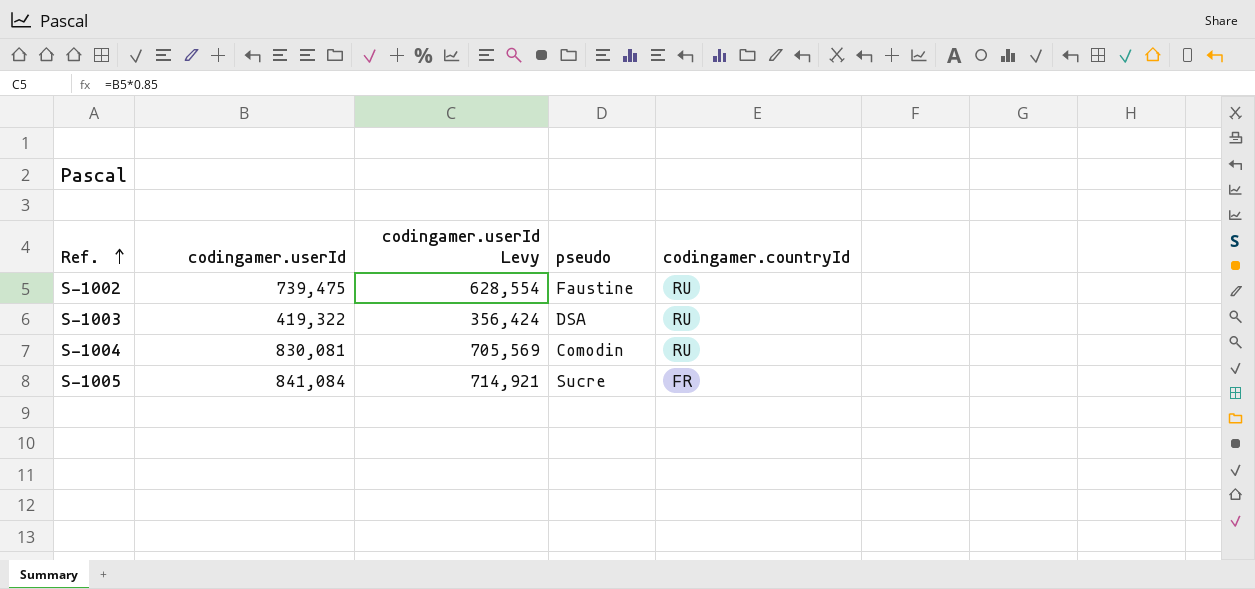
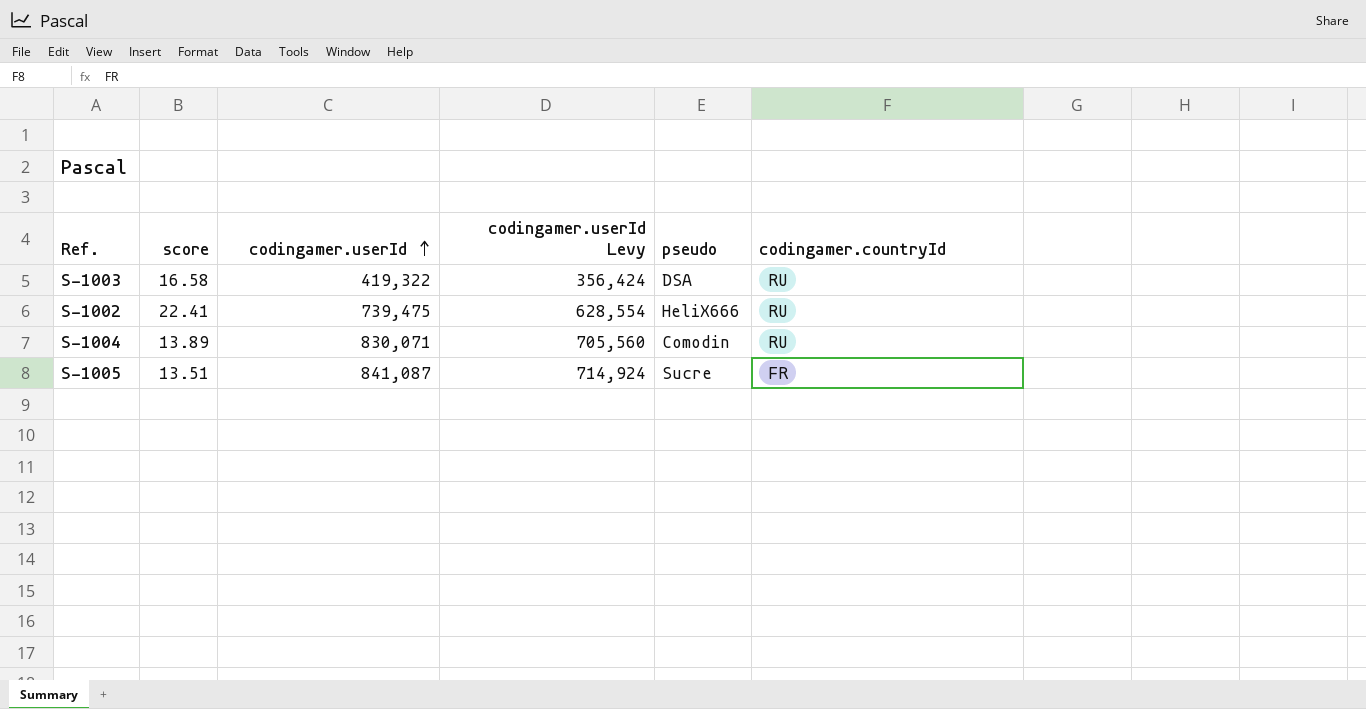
row order: Ref. ascending -> codingamer.userId ascending
column score | position: none -> 2
S-1002 | pseudo: Faustine -> HeliX666
S-1004 | codingamer.userId: 830,081 -> 830,071
S-1004 | codingamer.userId Levy: 705,569 -> 705,560
S-1005 | codingamer.userId: 841,084 -> 841,087
S-1005 | codingamer.userId Levy: 714,921 -> 714,924

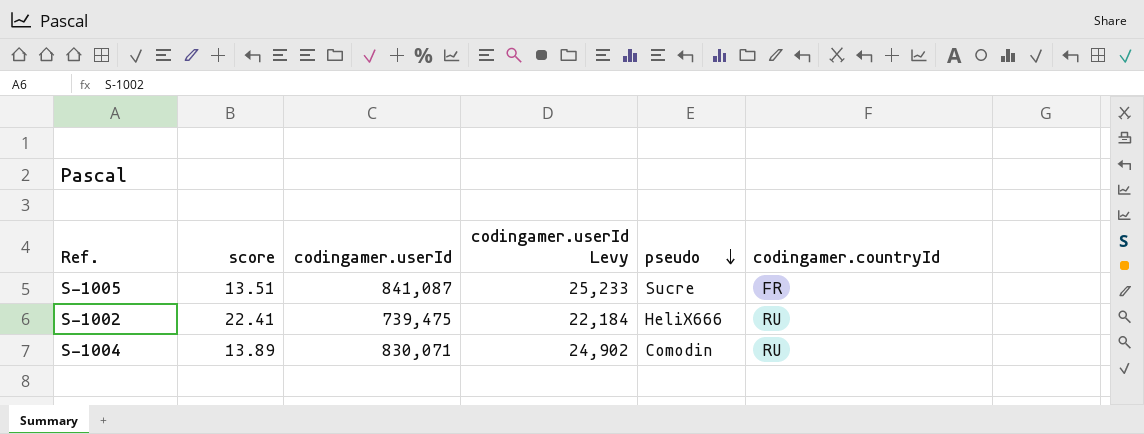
row order: codingamer.userId ascending -> pseudo descending
column codingamer.userId Levy | formula: [codingamer.userId] * 0.85 -> [codingamer.userId] * 0.03
row S-1003: 16.58 | 419,322 | 356,424 | DSA | RU -> none

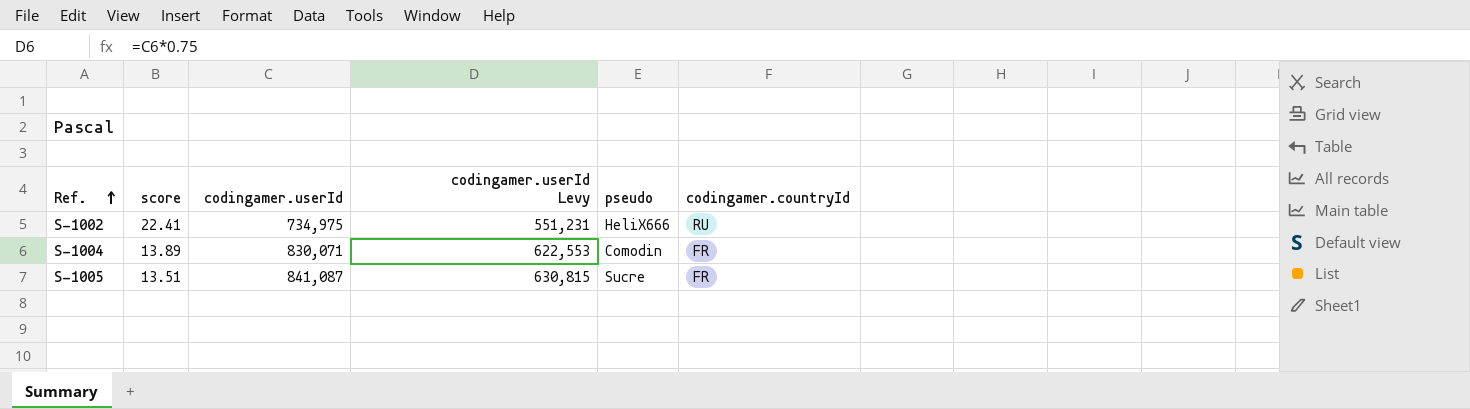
row order: pseudo descending -> Ref. ascending
column codingamer.userId Levy | formula: [codingamer.userId] * 0.03 -> [codingamer.userId] * 0.75
S-1002 | codingamer.userId: 739,475 -> 734,975
S-1004 | codingamer.countryId: RU -> FR

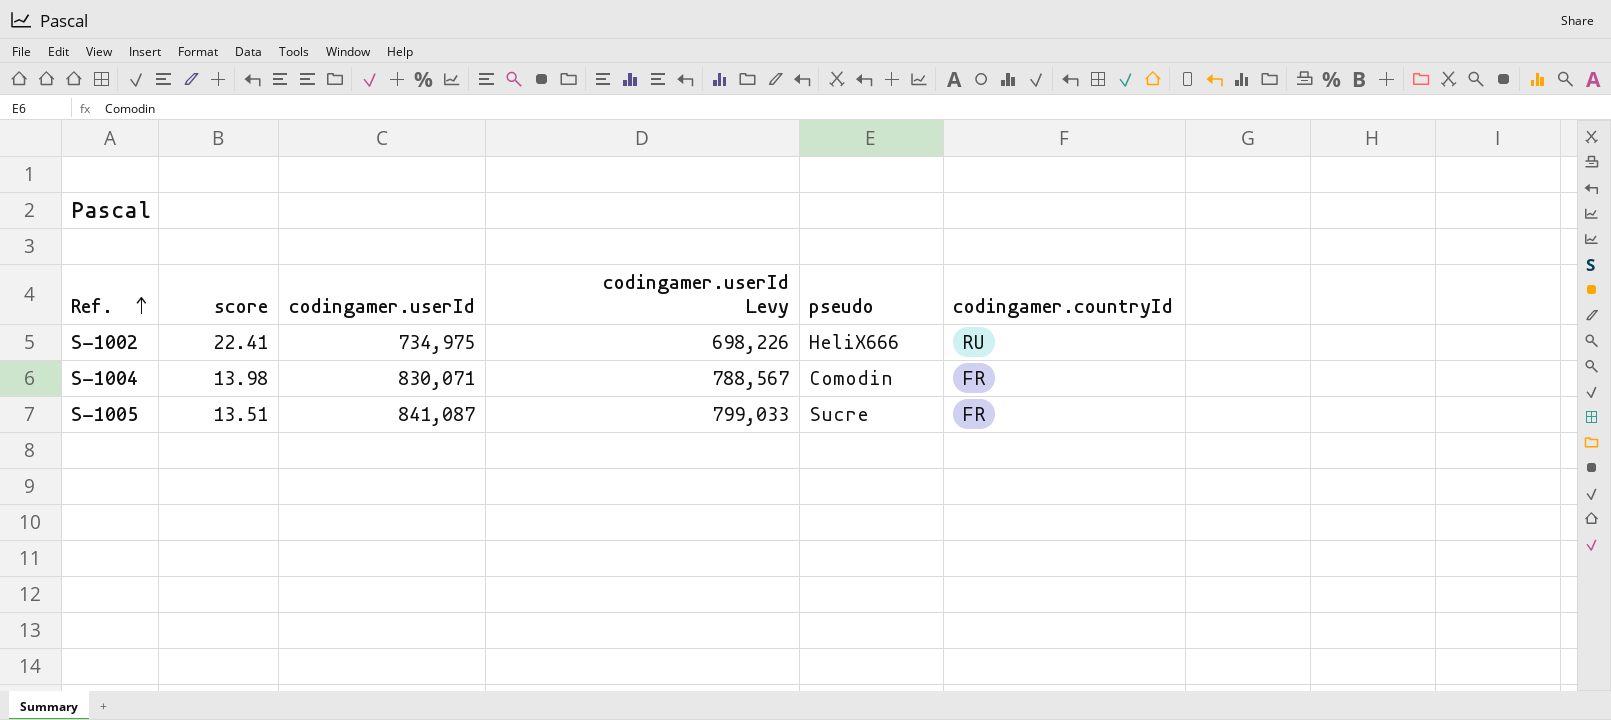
column codingamer.userId Levy | formula: [codingamer.userId] * 0.75 -> [codingamer.userId] * 0.95
S-1004 | score: 13.89 -> 13.98

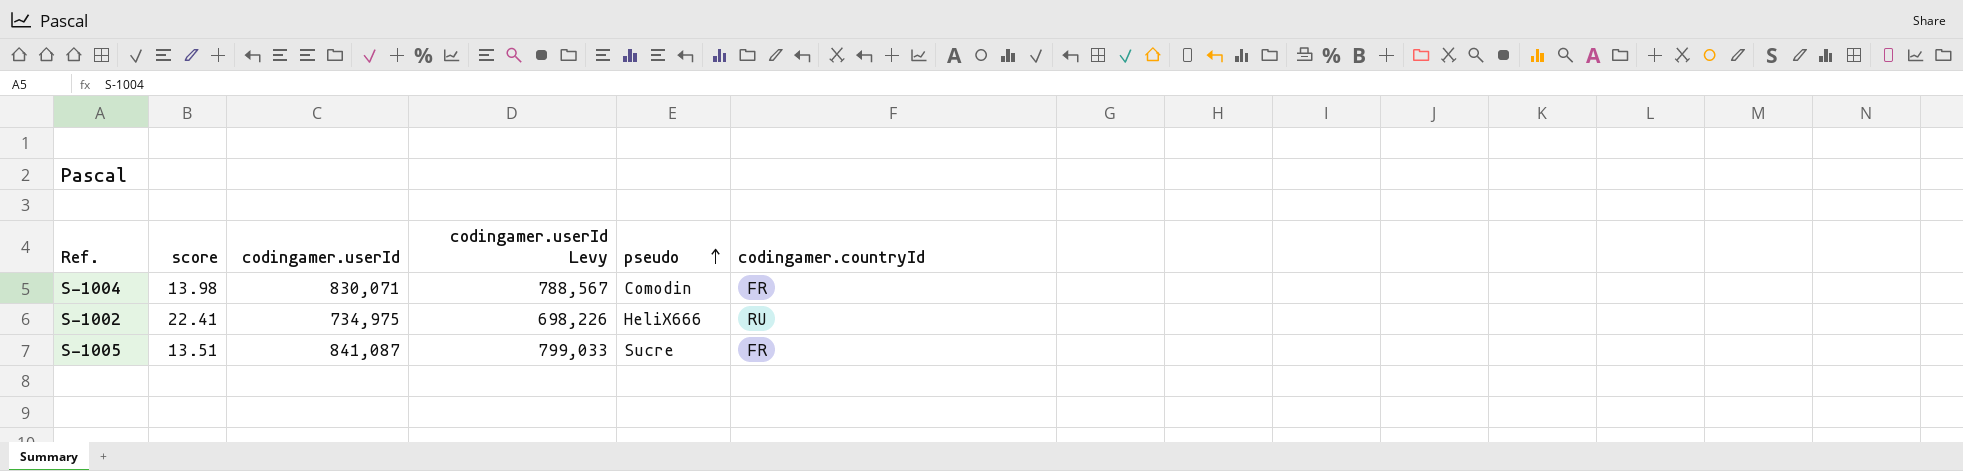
row order: Ref. ascending -> pseudo ascending

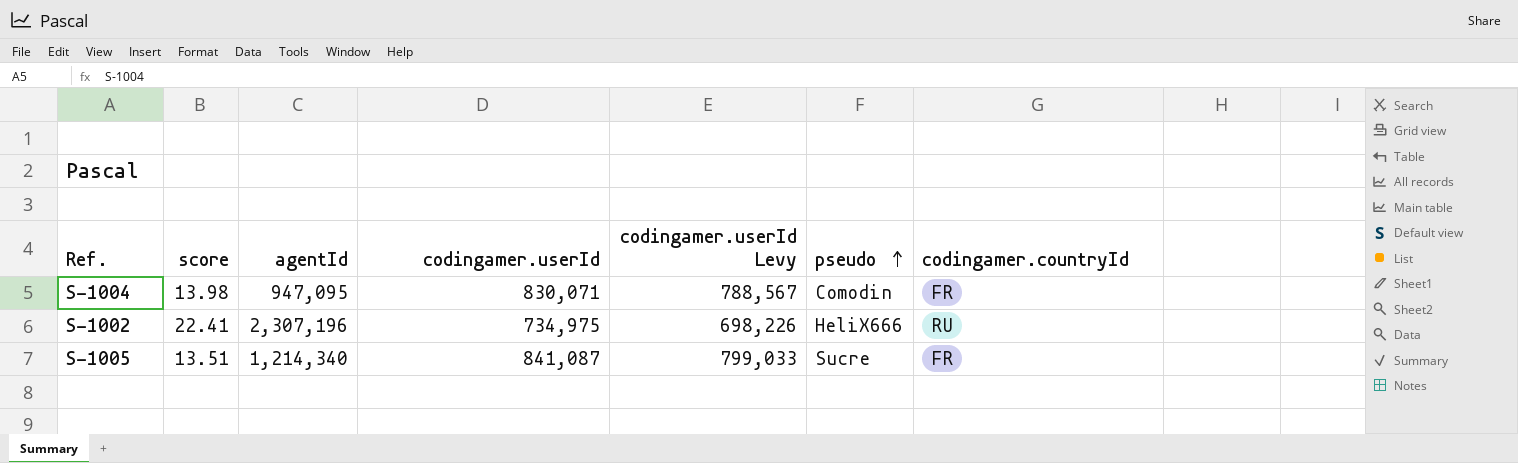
column agentId | position: none -> 3

